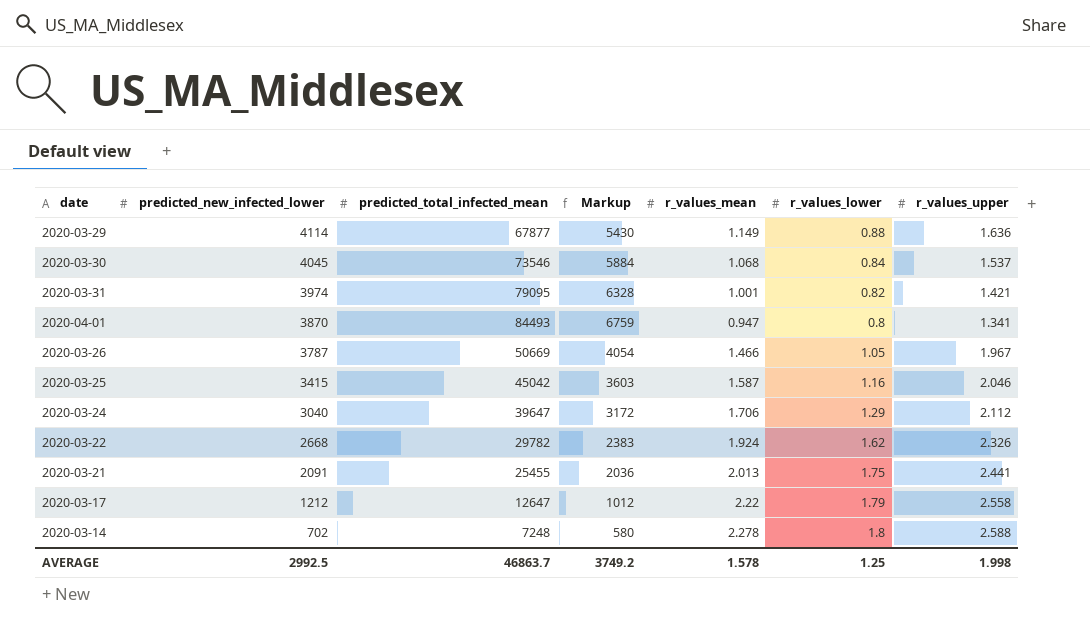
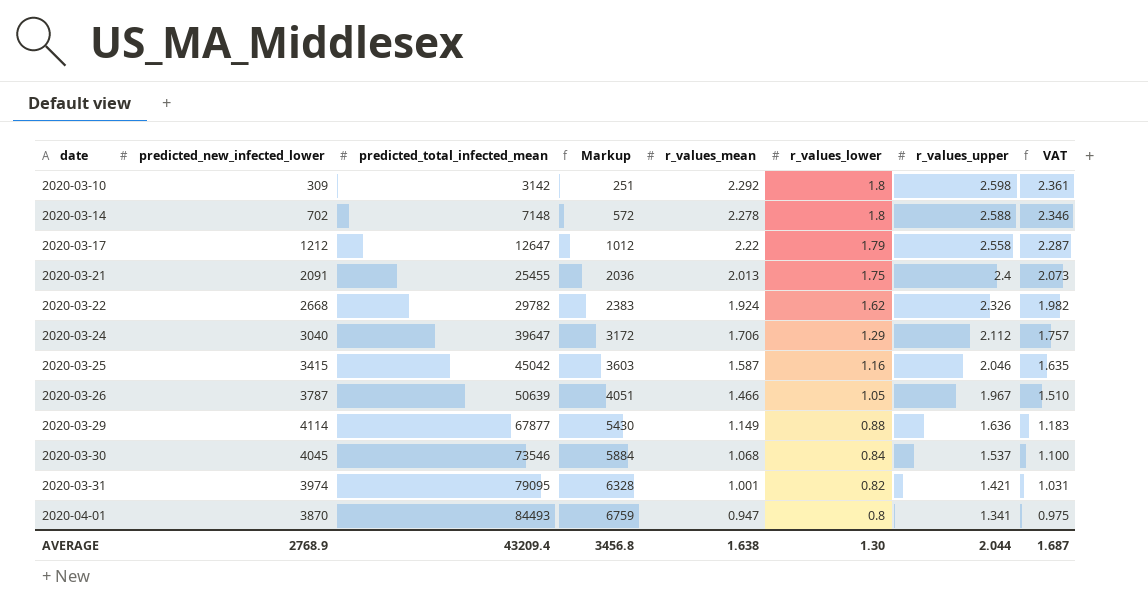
row order: predicted_new_infected_lower descending -> date ascending
column VAT | formula: none -> [r_values_mean] * 1.03
row 2020-03-10: none -> 309 | 3142 | 251 | 2.292 | 1.8 | 2.598 | 2.361
2020-03-14 | predicted_total_infected_mean: 7248 -> 7148
2020-03-14 | Markup: 580 -> 572
2020-03-21 | r_values_upper: 2.441 -> 2.4
2020-03-26 | predicted_total_infected_mean: 50669 -> 50639
2020-03-26 | Markup: 4054 -> 4051
AVERAGE | predicted_new_infected_lower: 2992.5 -> 2768.9
AVERAGE | predicted_total_infected_mean: 46863.7 -> 43209.4
AVERAGE | Markup: 3749.2 -> 3456.8
AVERAGE | r_values_mean: 1.578 -> 1.638
AVERAGE | r_values_lower: 1.25 -> 1.30
AVERAGE | r_values_upper: 1.998 -> 2.044

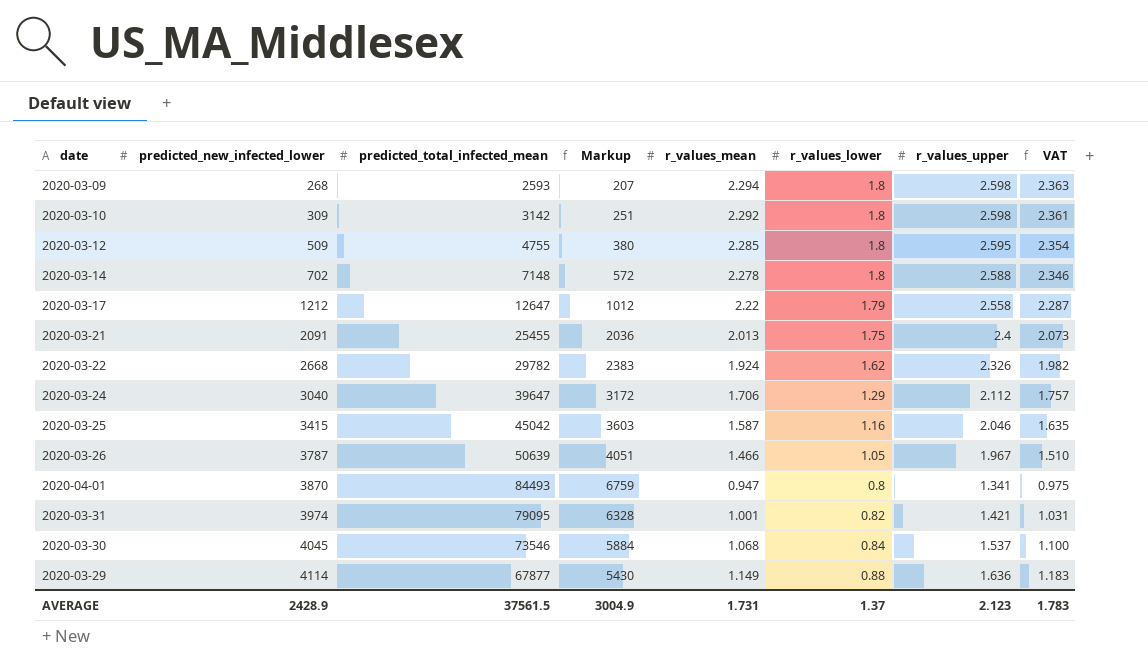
row order: date ascending -> predicted_new_infected_lower ascending
row 2020-03-09: none -> 268 | 2593 | 207 | 2.294 | 1.8 | 2.598 | 2.363
row 2020-03-12: none -> 509 | 4755 | 380 | 2.285 | 1.8 | 2.595 | 2.354
AVERAGE | predicted_new_infected_lower: 2768.9 -> 2428.9
AVERAGE | predicted_total_infected_mean: 43209.4 -> 37561.5
AVERAGE | Markup: 3456.8 -> 3004.9
AVERAGE | r_values_mean: 1.638 -> 1.731
AVERAGE | r_values_lower: 1.30 -> 1.37
AVERAGE | r_values_upper: 2.044 -> 2.123
AVERAGE | VAT: 1.687 -> 1.783

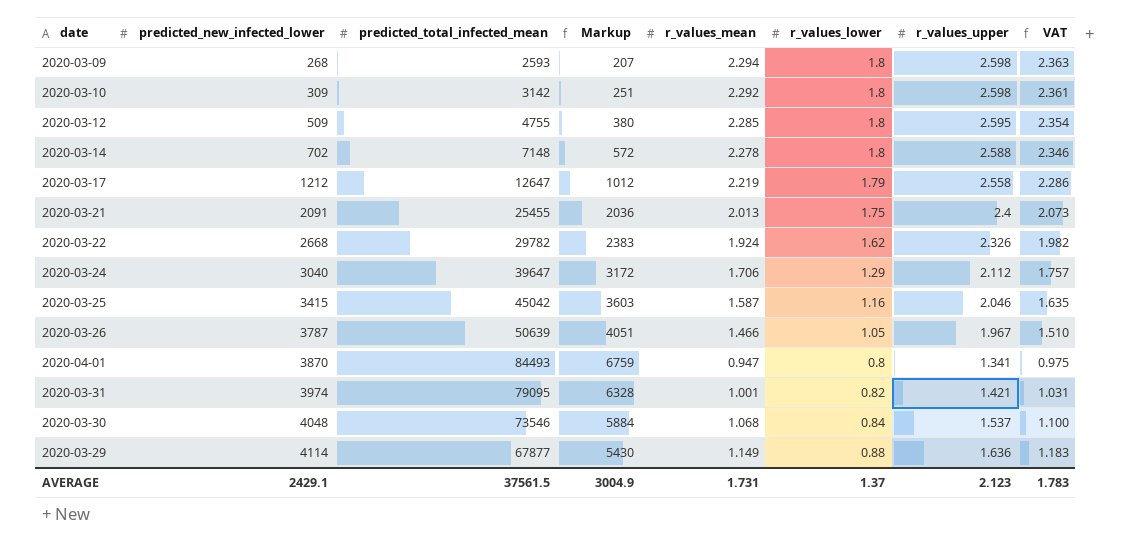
2020-03-17 | r_values_mean: 2.22 -> 2.219
2020-03-17 | VAT: 2.287 -> 2.286
2020-03-30 | predicted_new_infected_lower: 4045 -> 4048
AVERAGE | predicted_new_infected_lower: 2428.9 -> 2429.1

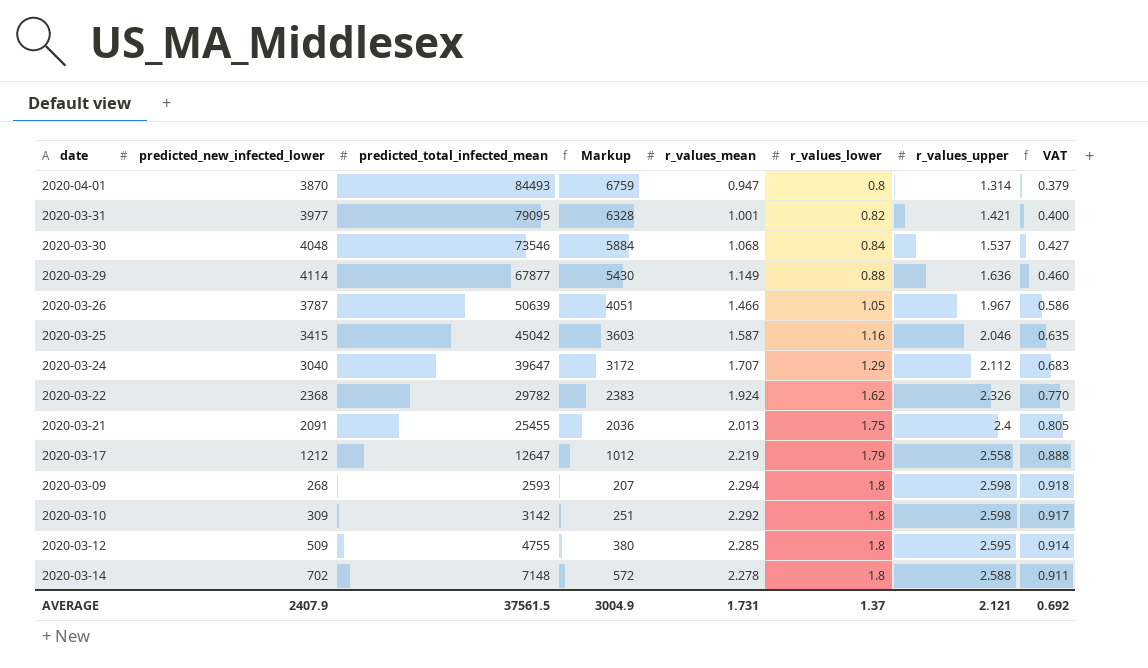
row order: predicted_new_infected_lower ascending -> r_values_lower ascending
column VAT | formula: [r_values_mean] * 1.03 -> [r_values_mean] * 0.4
2020-04-01 | r_values_upper: 1.341 -> 1.314
2020-03-31 | predicted_new_infected_lower: 3974 -> 3977
2020-03-24 | r_values_mean: 1.706 -> 1.707
2020-03-22 | predicted_new_infected_lower: 2668 -> 2368
AVERAGE | predicted_new_infected_lower: 2429.1 -> 2407.9
AVERAGE | r_values_upper: 2.123 -> 2.121
AVERAGE | VAT: 1.783 -> 0.692

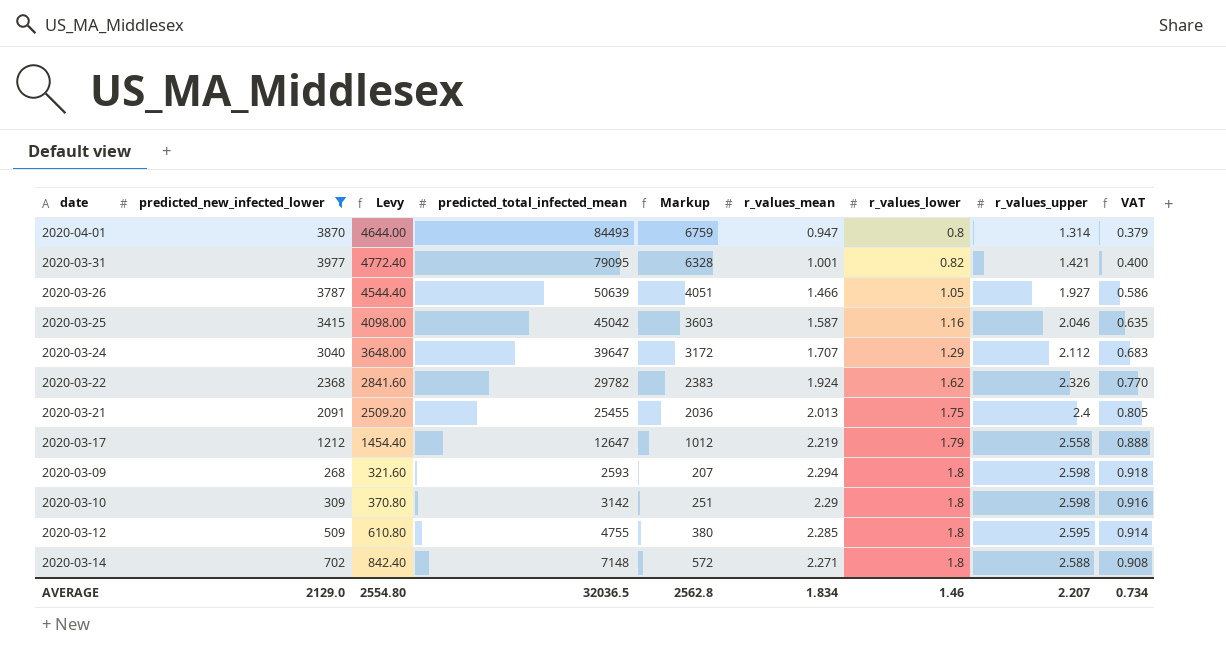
filter: none -> predicted_new_infected_lower <= 3977
column Levy | formula: none -> [predicted_new_infected_lower] * 1.2
2020-03-26 | r_values_upper: 1.967 -> 1.927
2020-03-10 | r_values_mean: 2.292 -> 2.29
2020-03-10 | VAT: 0.917 -> 0.916
2020-03-14 | r_values_mean: 2.278 -> 2.271
2020-03-14 | VAT: 0.911 -> 0.908
AVERAGE | predicted_new_infected_lower: 2407.9 -> 2129.0
AVERAGE | predicted_total_infected_mean: 37561.5 -> 32036.5
AVERAGE | Markup: 3004.9 -> 2562.8
AVERAGE | r_values_mean: 1.731 -> 1.834
AVERAGE | r_values_lower: 1.37 -> 1.46
AVERAGE | r_values_upper: 2.121 -> 2.207
AVERAGE | VAT: 0.692 -> 0.734

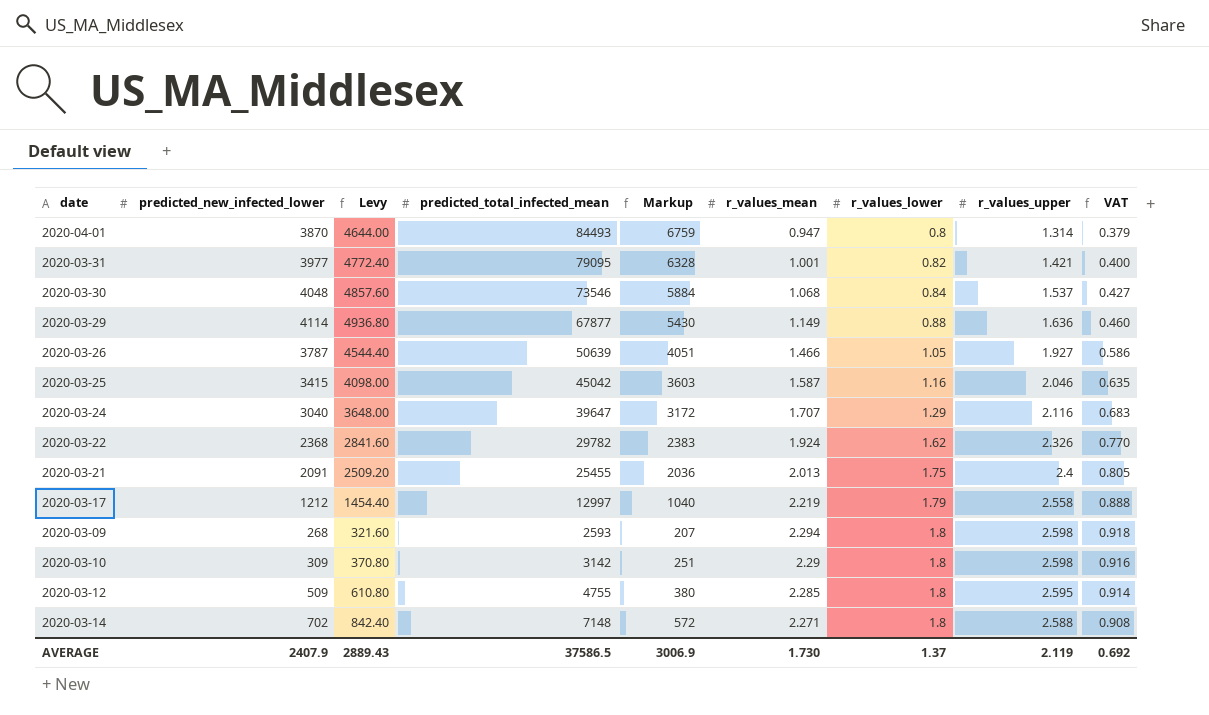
filter: predicted_new_infected_lower <= 3977 -> none
2020-03-24 | r_values_upper: 2.112 -> 2.116
2020-03-17 | predicted_total_infected_mean: 12647 -> 12997
2020-03-17 | Markup: 1012 -> 1040
AVERAGE | predicted_new_infected_lower: 2129.0 -> 2407.9
AVERAGE | Levy: 2554.80 -> 2889.43
AVERAGE | predicted_total_infected_mean: 32036.5 -> 37586.5
AVERAGE | Markup: 2562.8 -> 3006.9
AVERAGE | r_values_mean: 1.834 -> 1.730
AVERAGE | r_values_lower: 1.46 -> 1.37
AVERAGE | r_values_upper: 2.207 -> 2.119
AVERAGE | VAT: 0.734 -> 0.692

